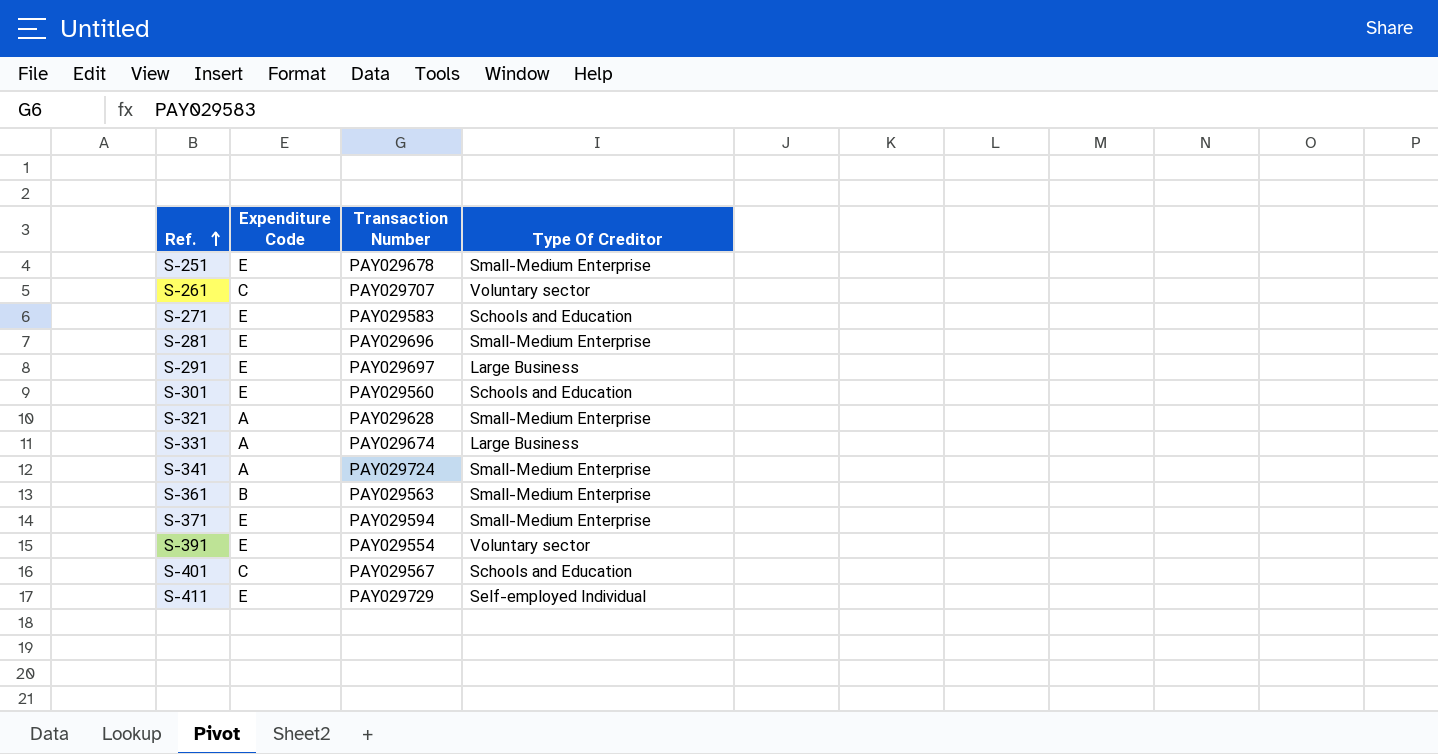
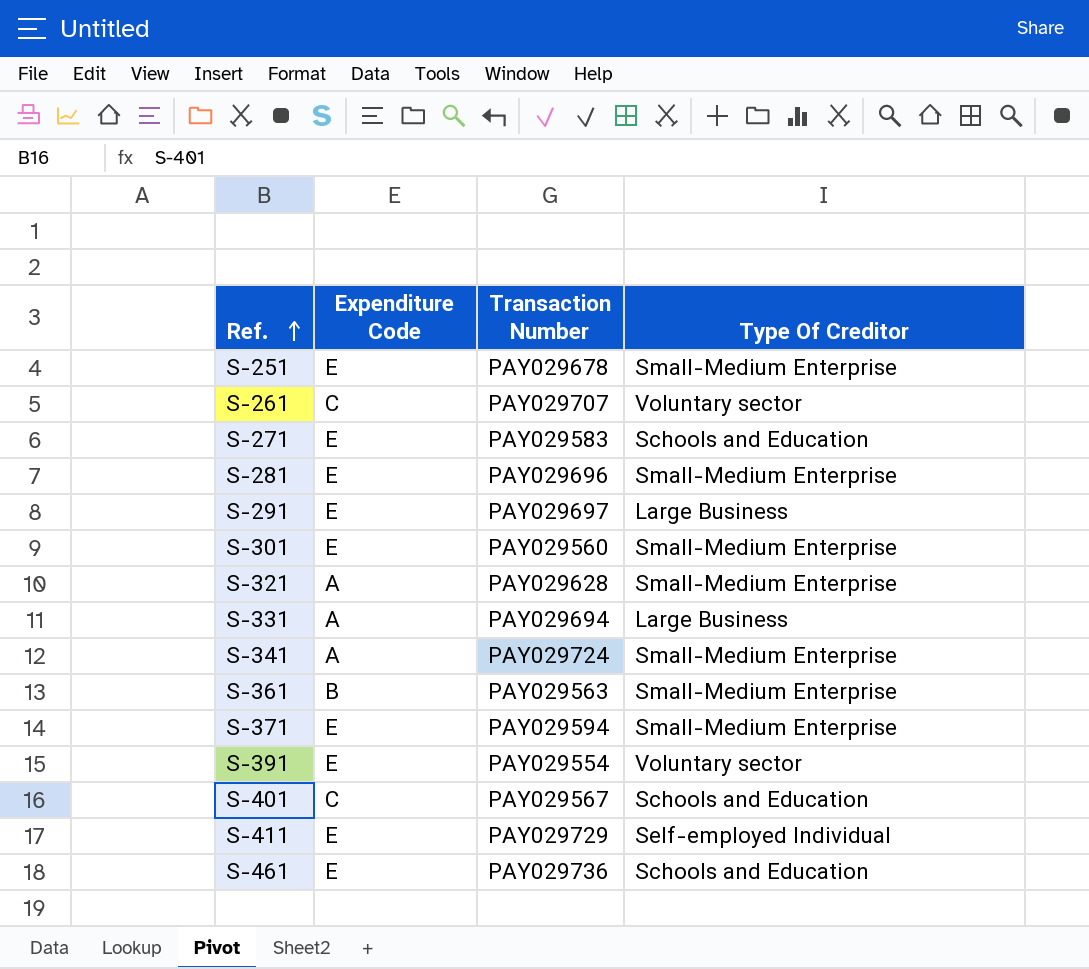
S-301 | Type Of Creditor: Schools and Education -> Small-Medium Enterprise
S-331 | Transaction Number: PAY029674 -> PAY029694
row S-461: none -> E | PAY029736 | Schools and Education

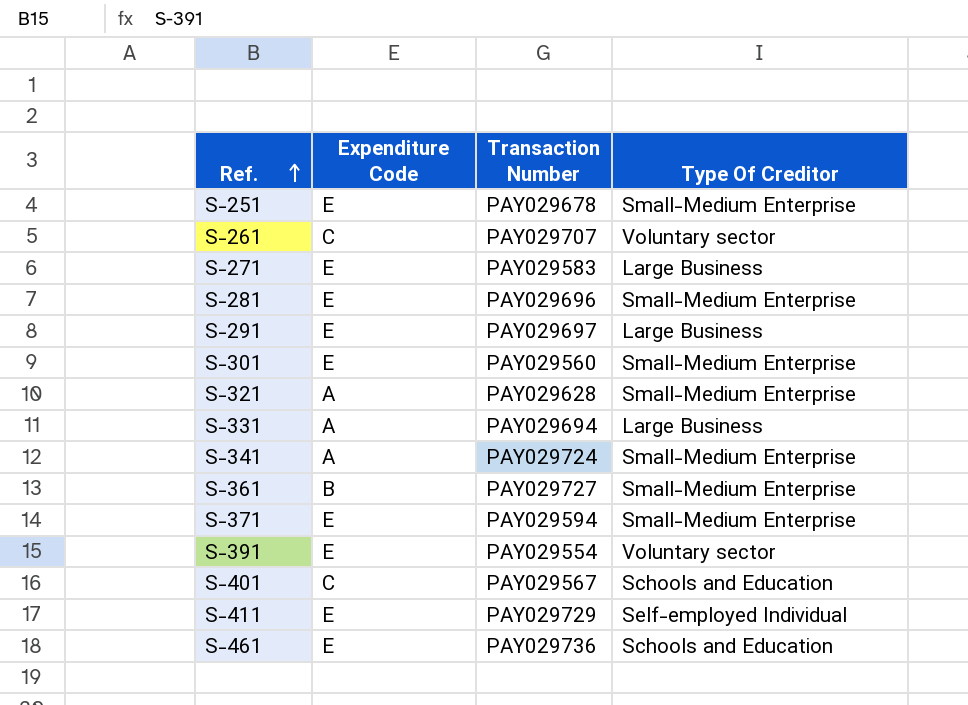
S-271 | Type Of Creditor: Schools and Education -> Large Business
S-361 | Transaction Number: PAY029563 -> PAY029727

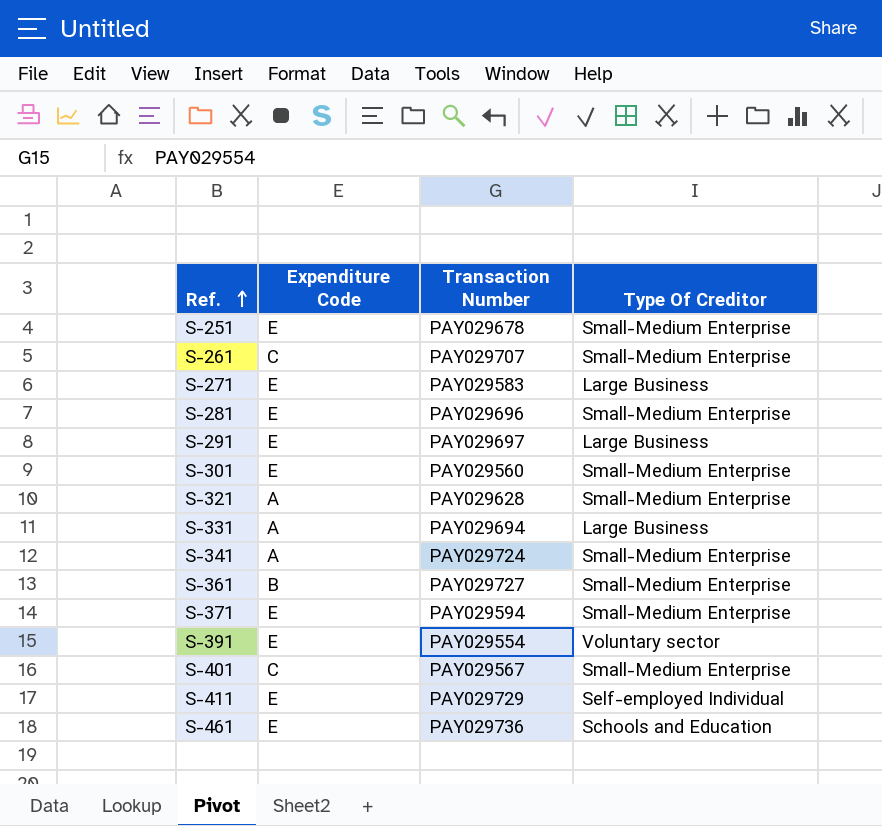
S-261 | Type Of Creditor: Voluntary sector -> Small-Medium Enterprise
S-401 | Type Of Creditor: Schools and Education -> Small-Medium Enterprise

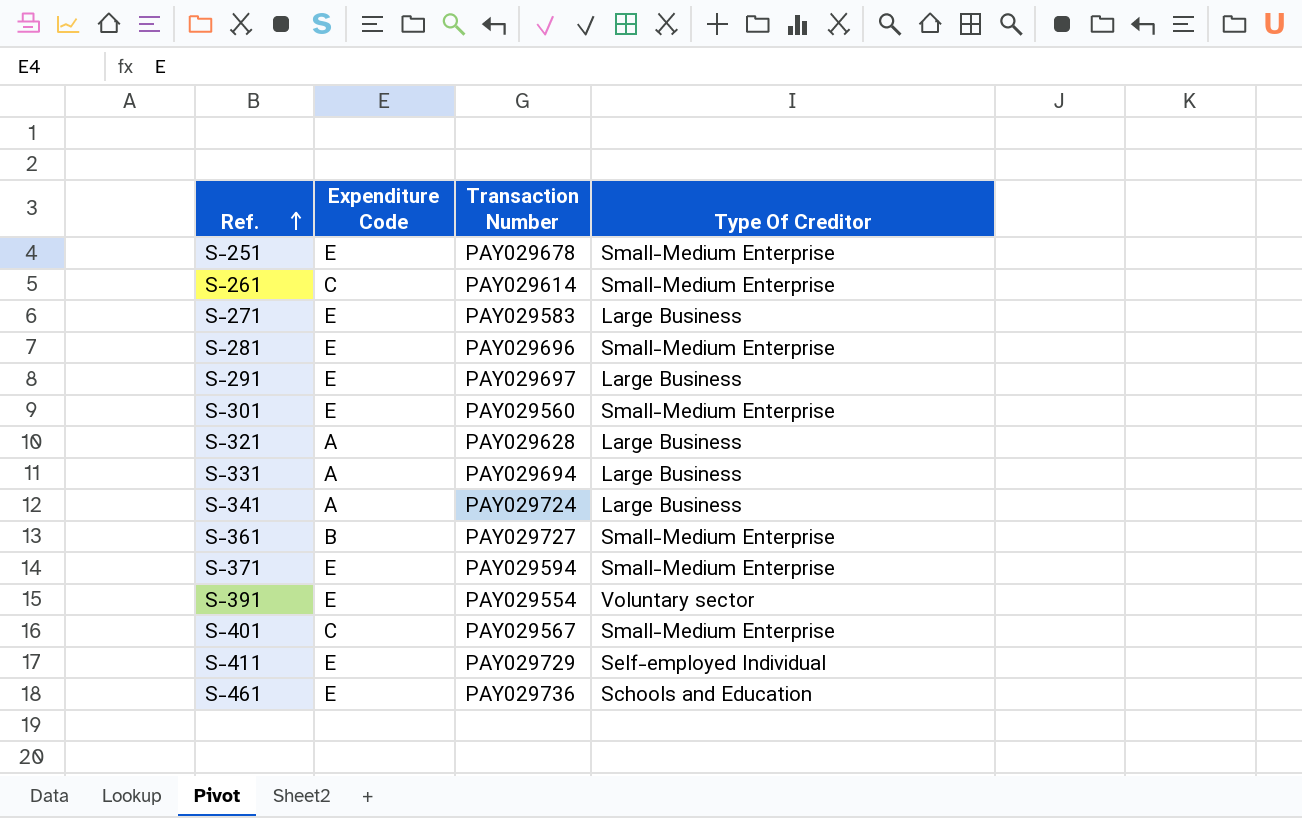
S-261 | Transaction Number: PAY029707 -> PAY029614
S-321 | Type Of Creditor: Small-Medium Enterprise -> Large Business
S-341 | Type Of Creditor: Small-Medium Enterprise -> Large Business

